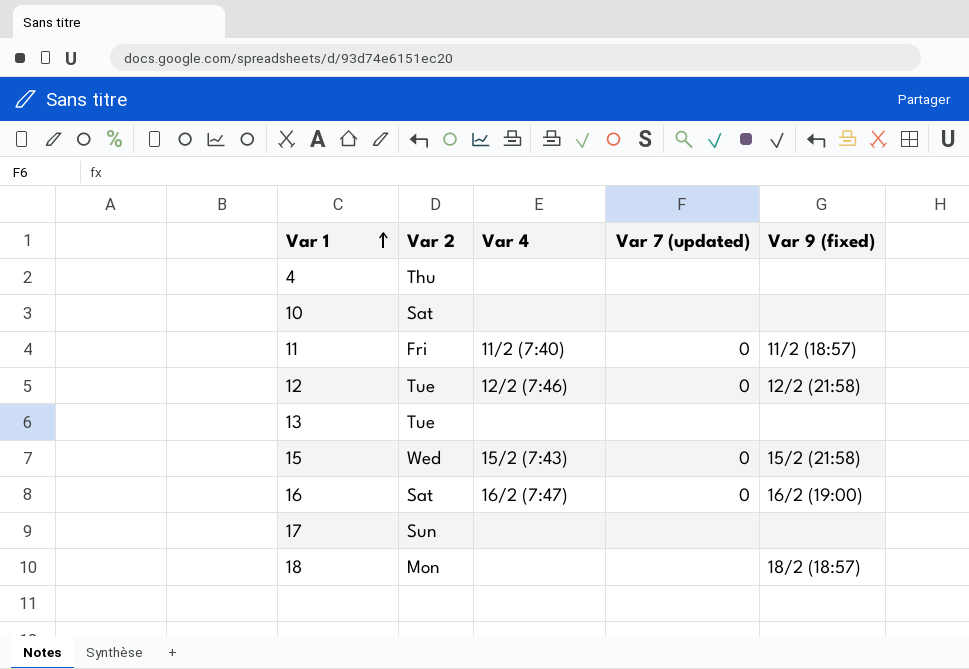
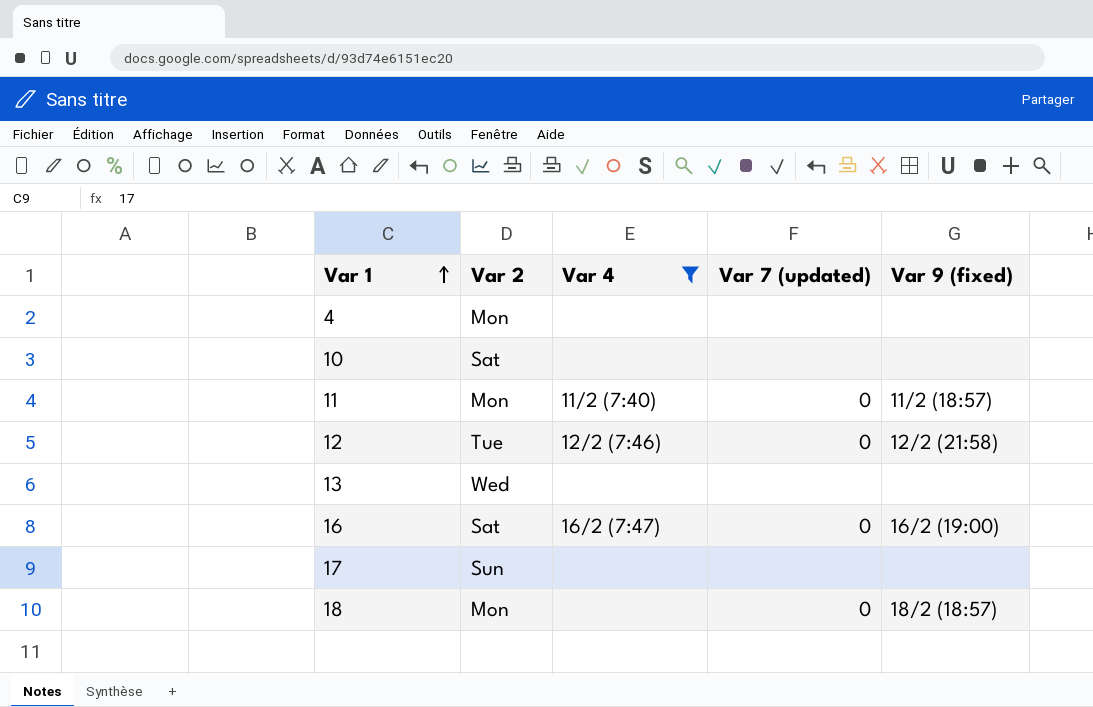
filter: none -> Var 4 != 15/2 (7:43)
4 | Var 2: Thu -> Mon
11 | Var 2: Fri -> Mon
13 | Var 2: Tue -> Wed
18 | Var 7 (updated): none -> 0

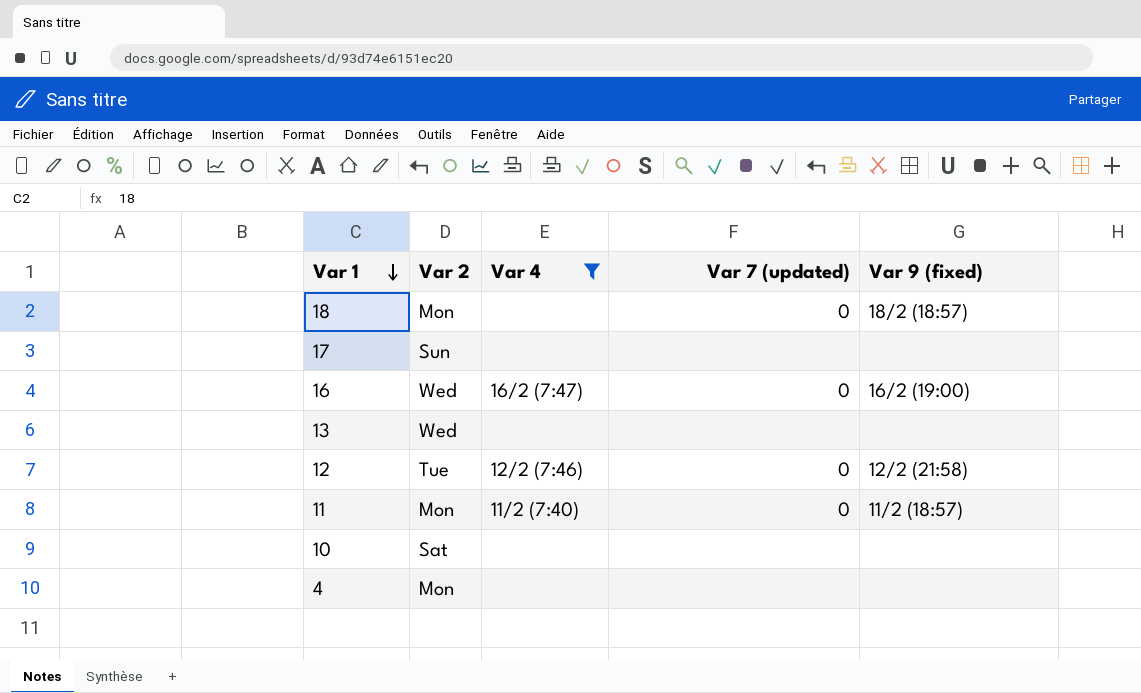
row order: Var 1 ascending -> Var 1 descending
16 | Var 2: Sat -> Wed

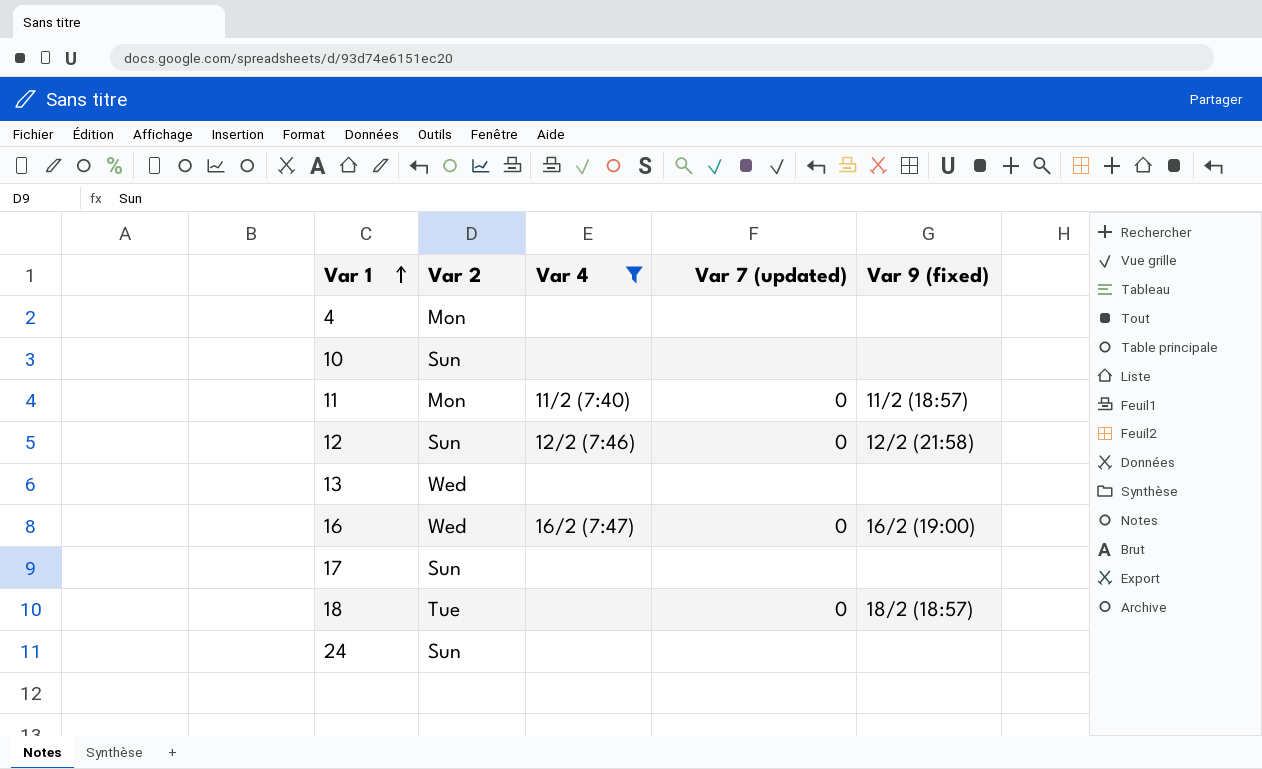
row order: Var 1 descending -> Var 1 ascending
10 | Var 2: Sat -> Sun
12 | Var 2: Tue -> Sun
18 | Var 2: Mon -> Tue
row 24: none -> Sun | none | none | none

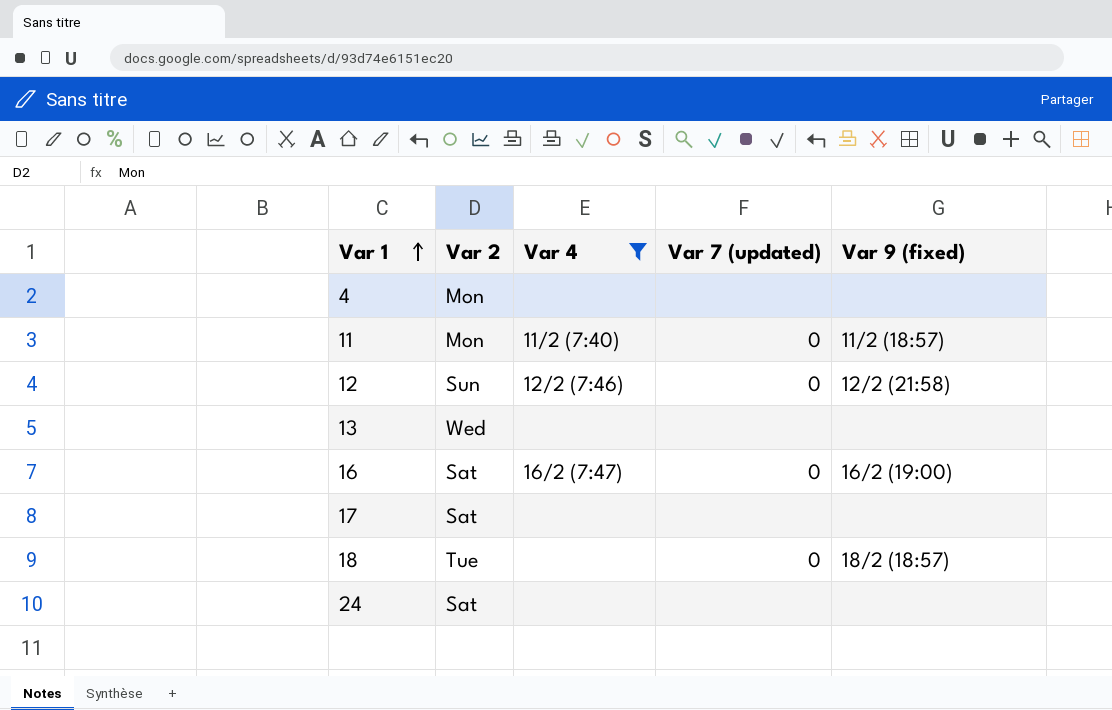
row 10: Sun | none | none | none -> none
16 | Var 2: Wed -> Sat
17 | Var 2: Sun -> Sat
24 | Var 2: Sun -> Sat

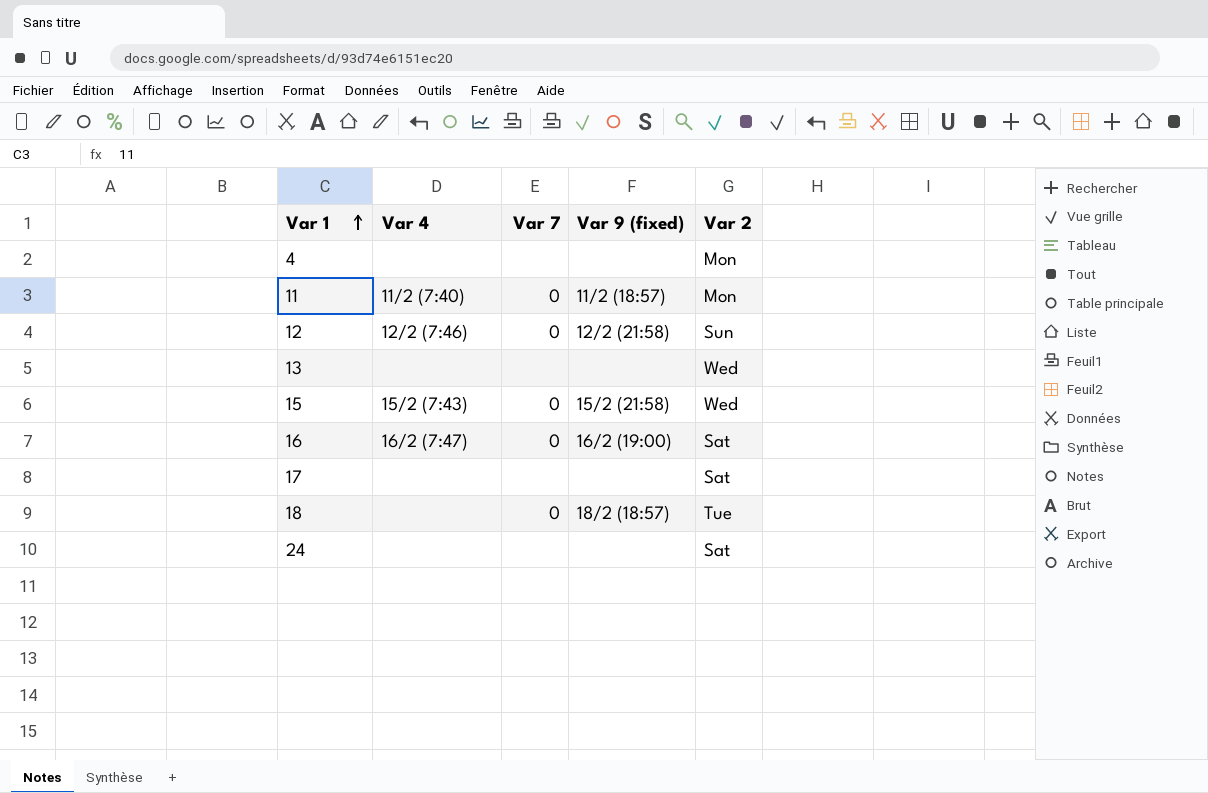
filter: Var 4 != 15/2 (7:43) -> none
column name: Var 7 (updated) -> Var 7
column Var 2 | position: 2 -> 5

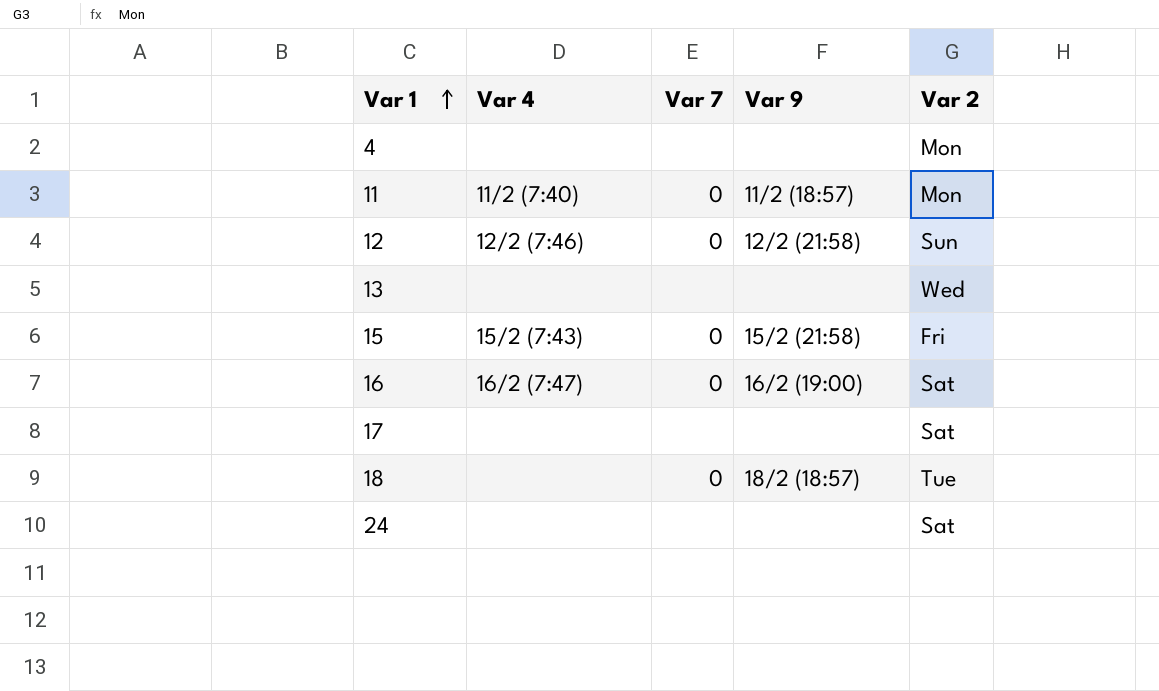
column name: Var 9 (fixed) -> Var 9
15 | Var 2: Wed -> Fri

